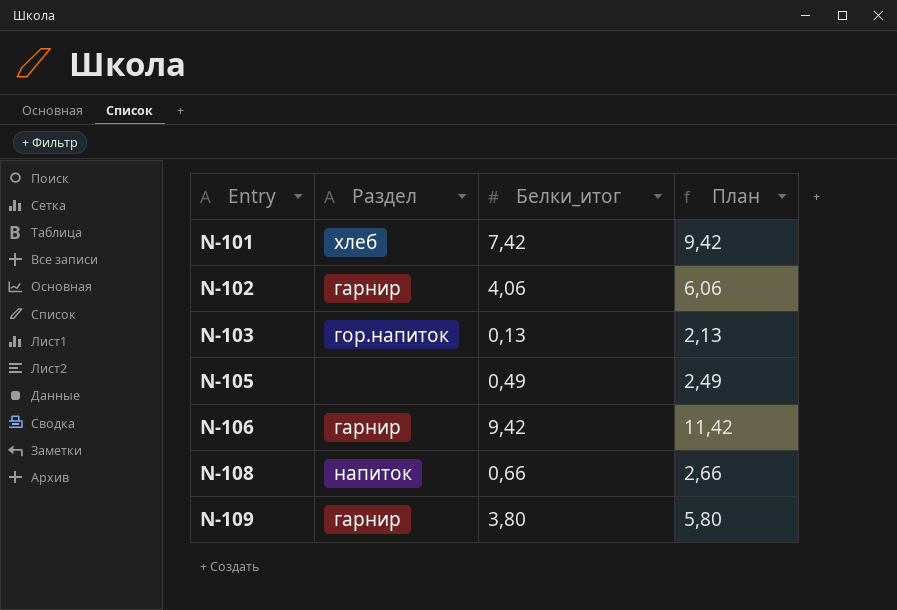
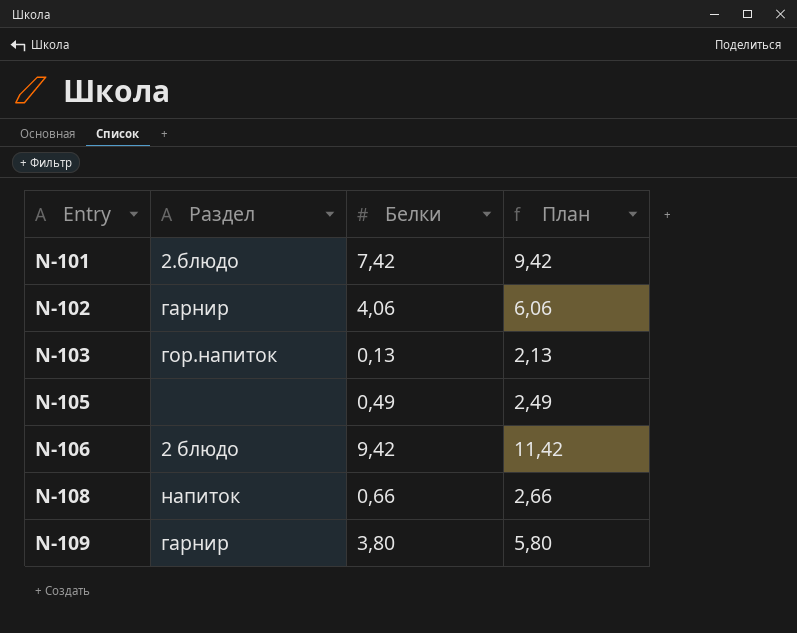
column name: Белки_итог -> Белки
N-101 | Раздел: хлеб -> 2.блюдо
N-106 | Раздел: гарнир -> 2 блюдо

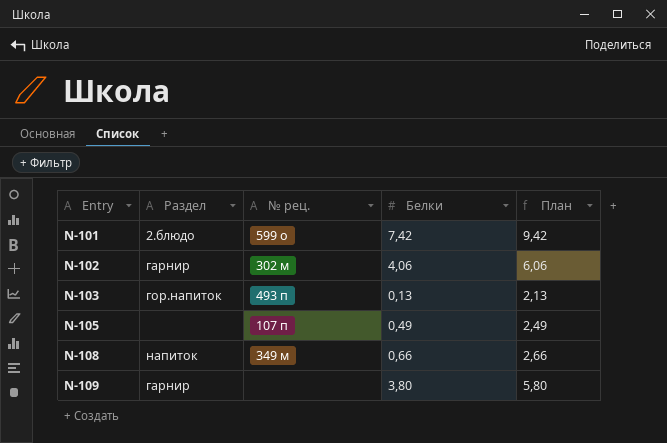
column № рец. | position: none -> 3
row N-106: 2 блюдо | 9,42 | 11,42 -> none

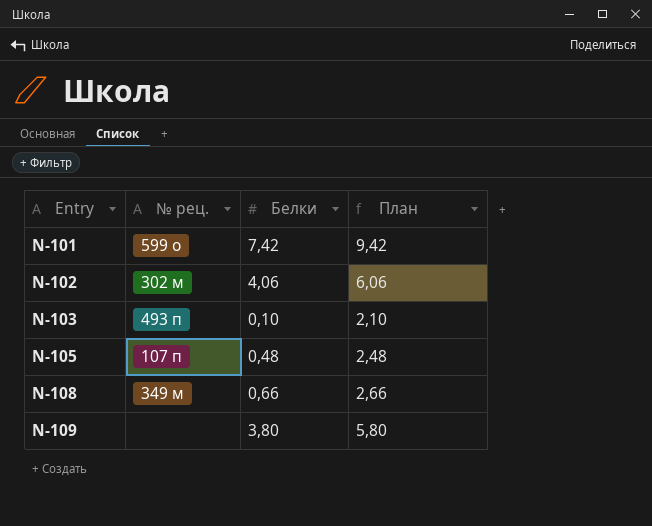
column Раздел | position: 2 -> none
N-103 | Белки: 0,13 -> 0,10
N-103 | План: 2,13 -> 2,10
N-105 | Белки: 0,49 -> 0,48
N-105 | План: 2,49 -> 2,48

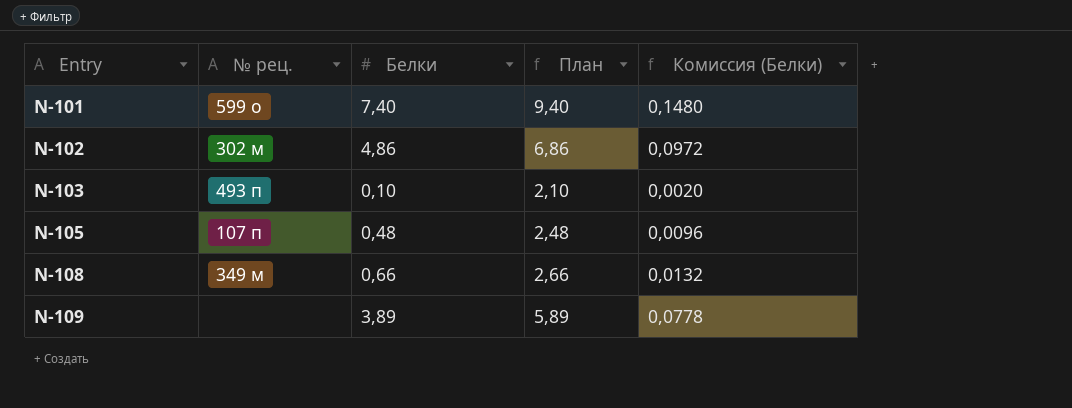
column Комиссия (Белки) | formula: none -> [Белки] * 0,02
N-101 | Белки: 7,42 -> 7,40
N-101 | План: 9,42 -> 9,40
N-102 | Белки: 4,06 -> 4,86
N-102 | План: 6,06 -> 6,86
N-109 | Белки: 3,80 -> 3,89
N-109 | План: 5,80 -> 5,89

